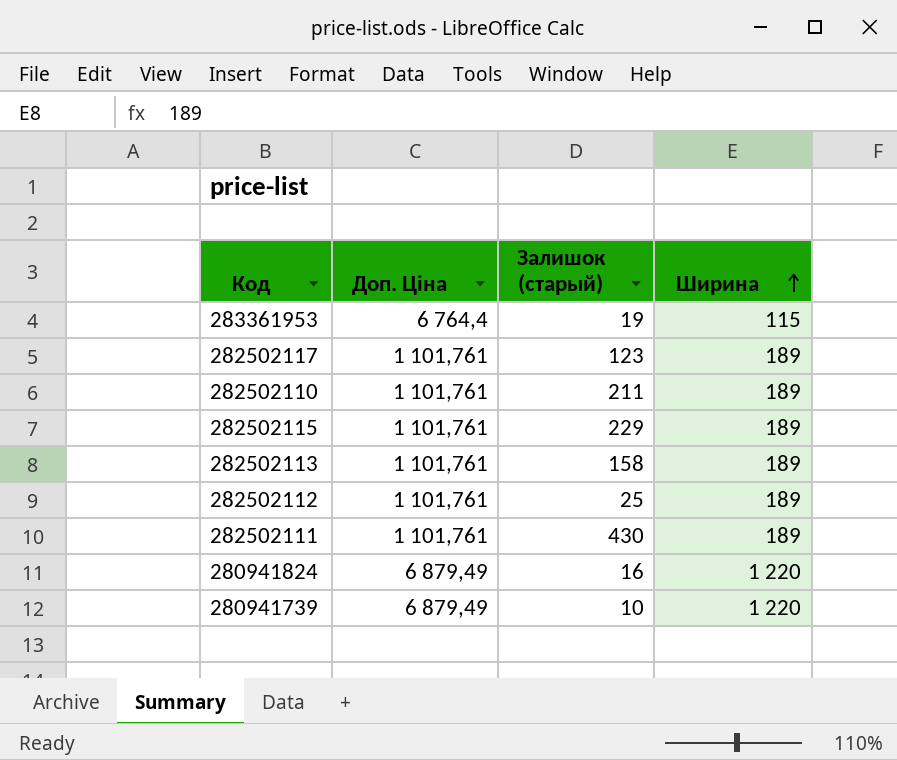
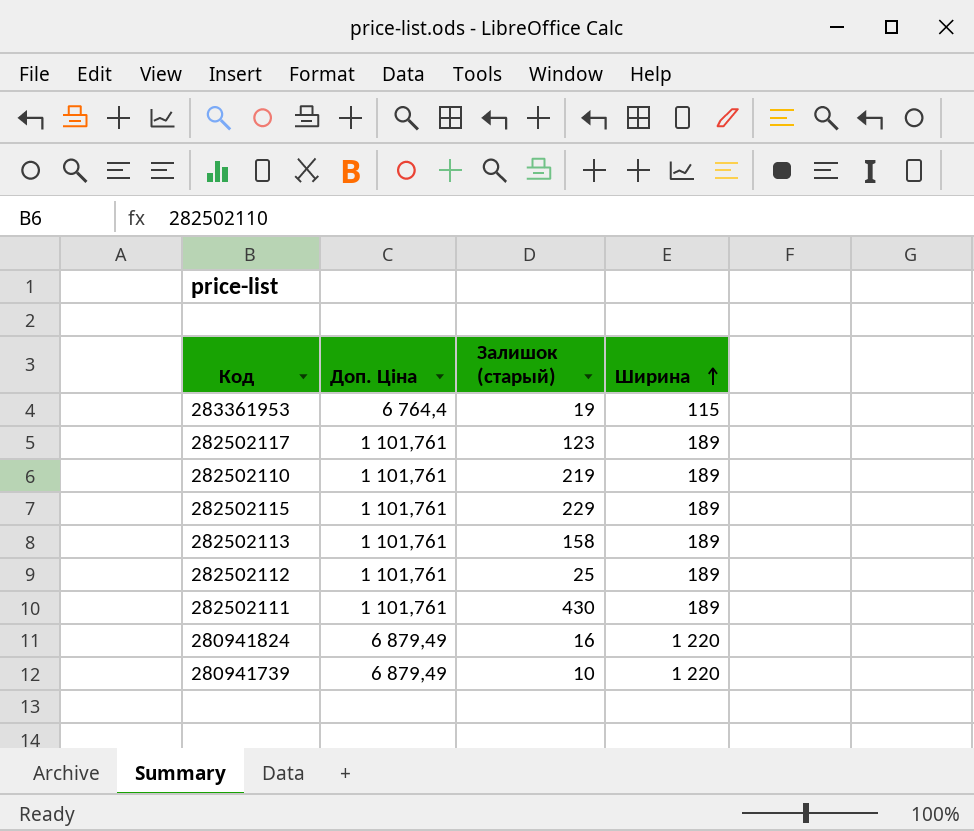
282502110 | Залишок (старый): 211 -> 219

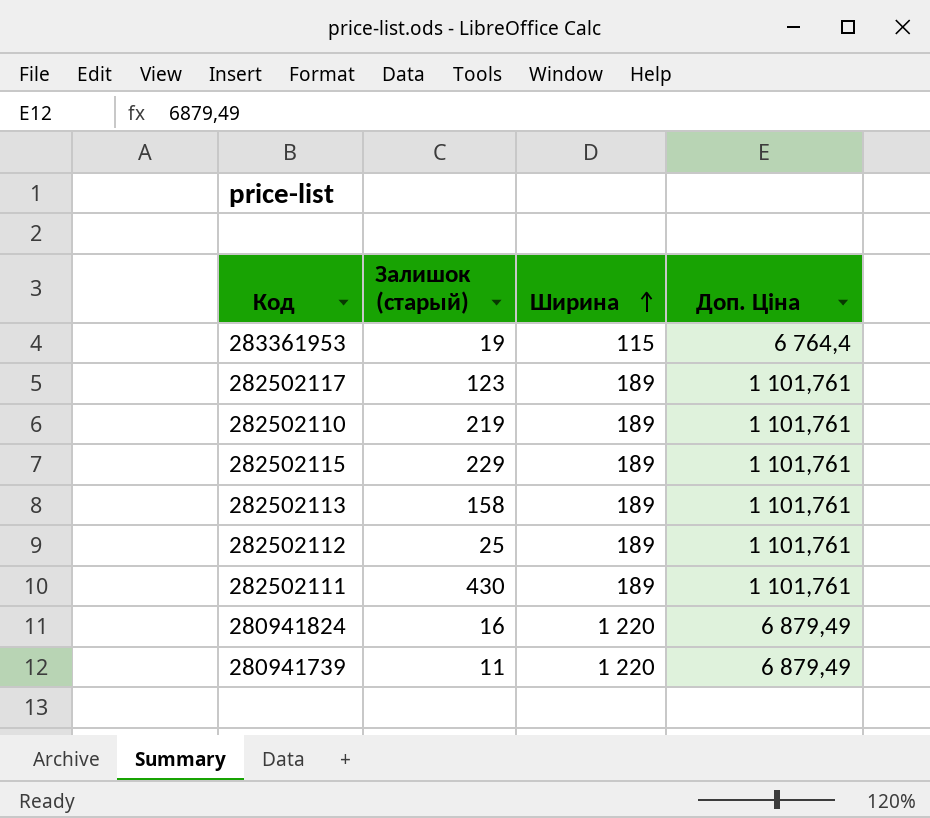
column Доп. Ціна | position: 2 -> 4
280941739 | Залишок (старый): 10 -> 11

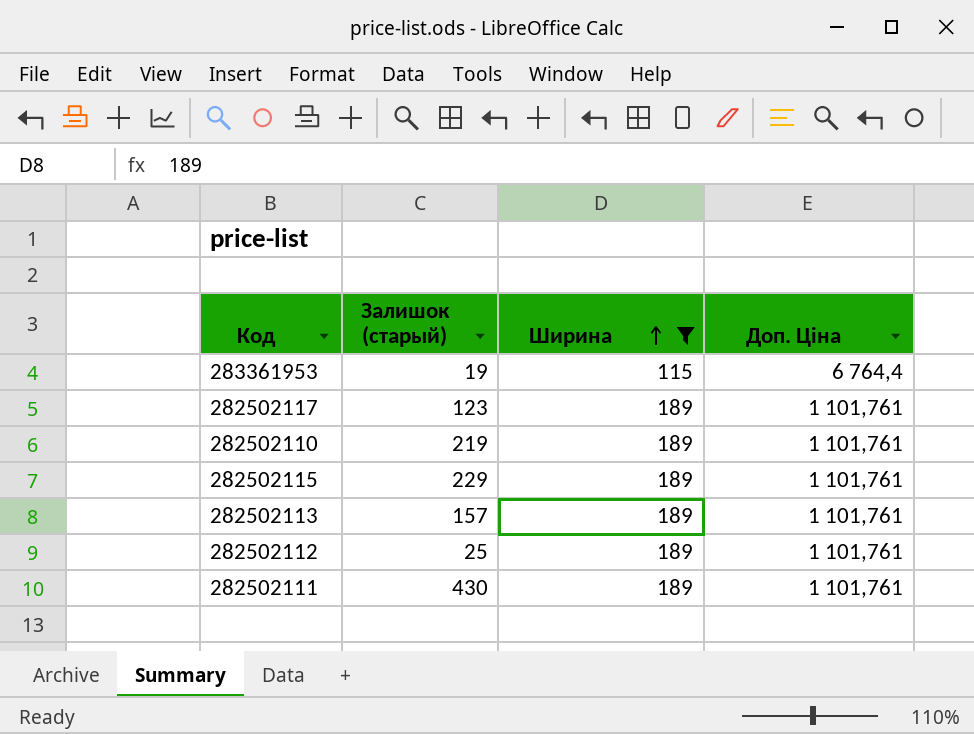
filter: none -> Ширина != 1 220
282502113 | Залишок (старый): 158 -> 157

